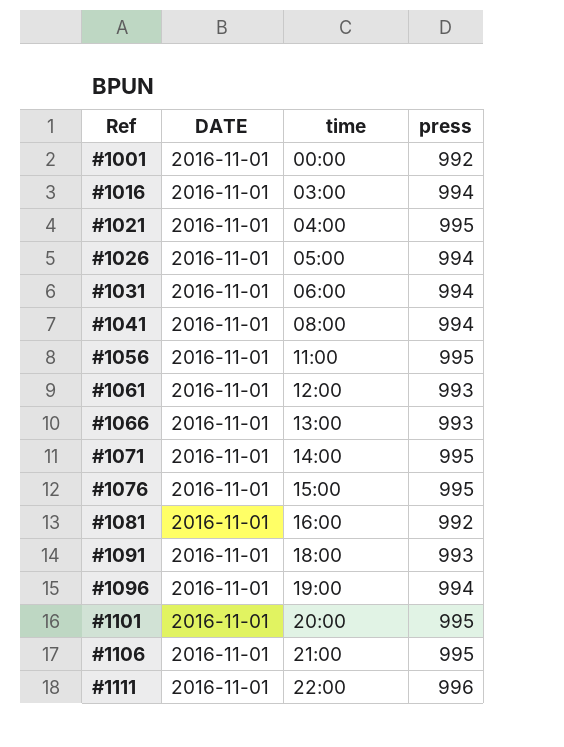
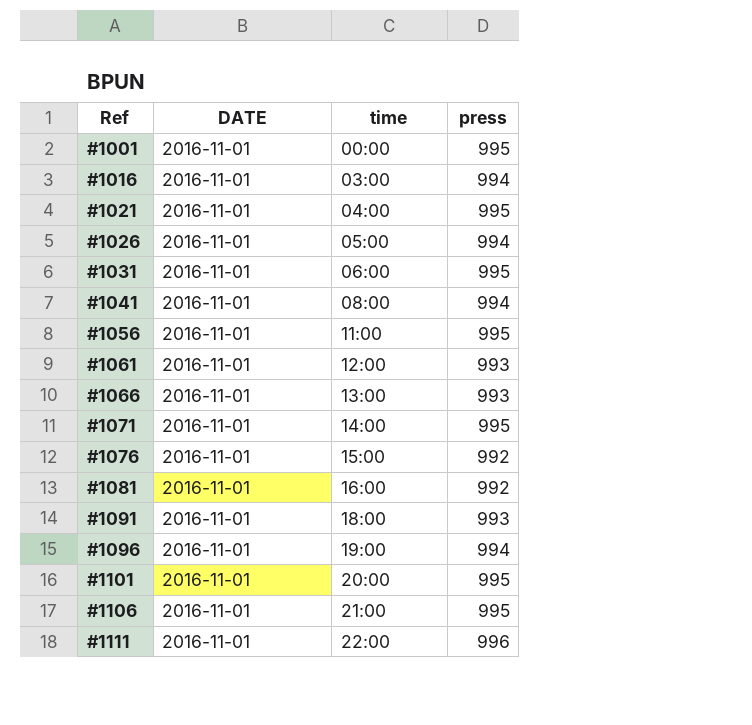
#1001 | press: 992 -> 995
#1031 | press: 994 -> 995
#1076 | press: 995 -> 992

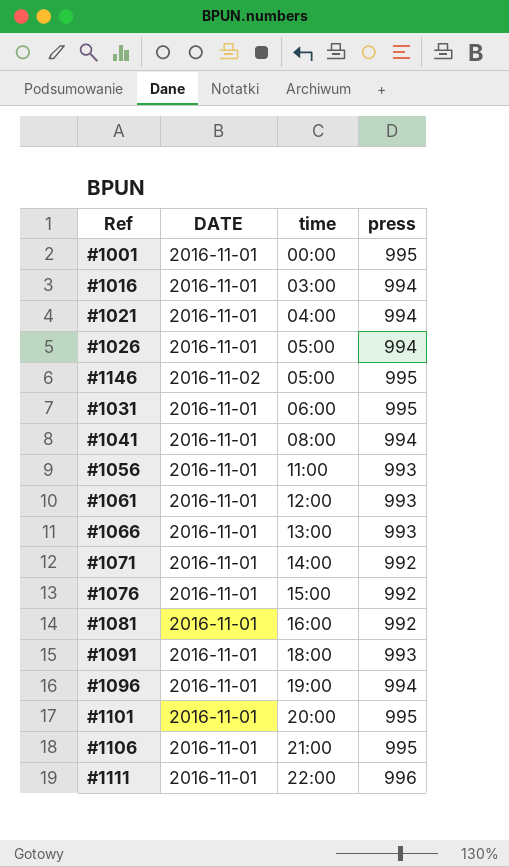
#1021 | press: 995 -> 994
row #1146: none -> 2016-11-02 | 05:00 | 995
#1056 | press: 995 -> 993
#1071 | press: 995 -> 992

